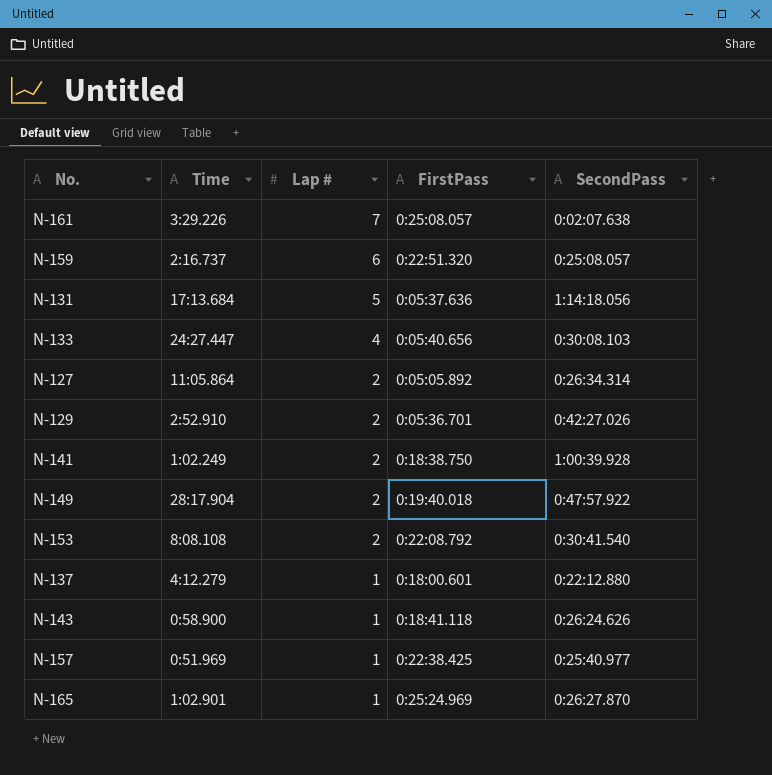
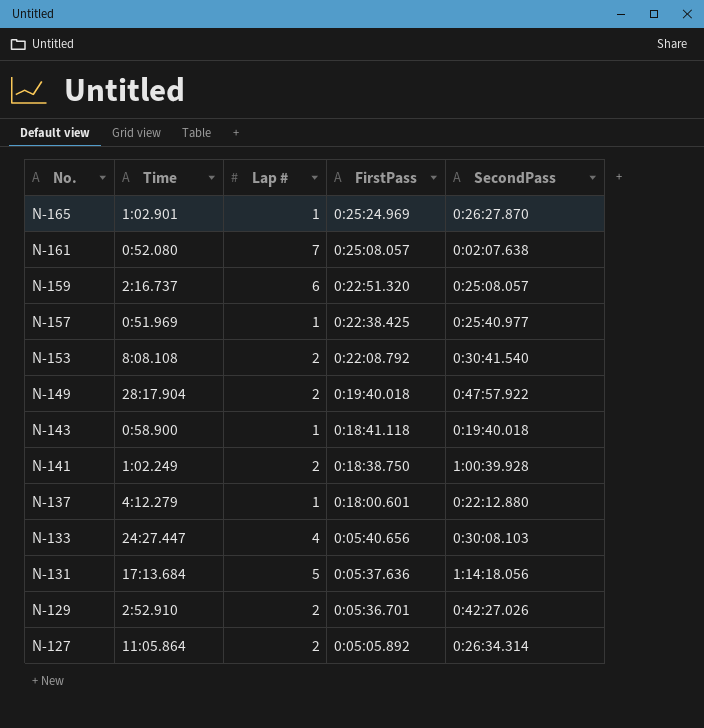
row order: Lap # descending -> No. descending
N-161 | Time: 3:29.226 -> 0:52.080
N-143 | SecondPass: 0:26:24.626 -> 0:19:40.018

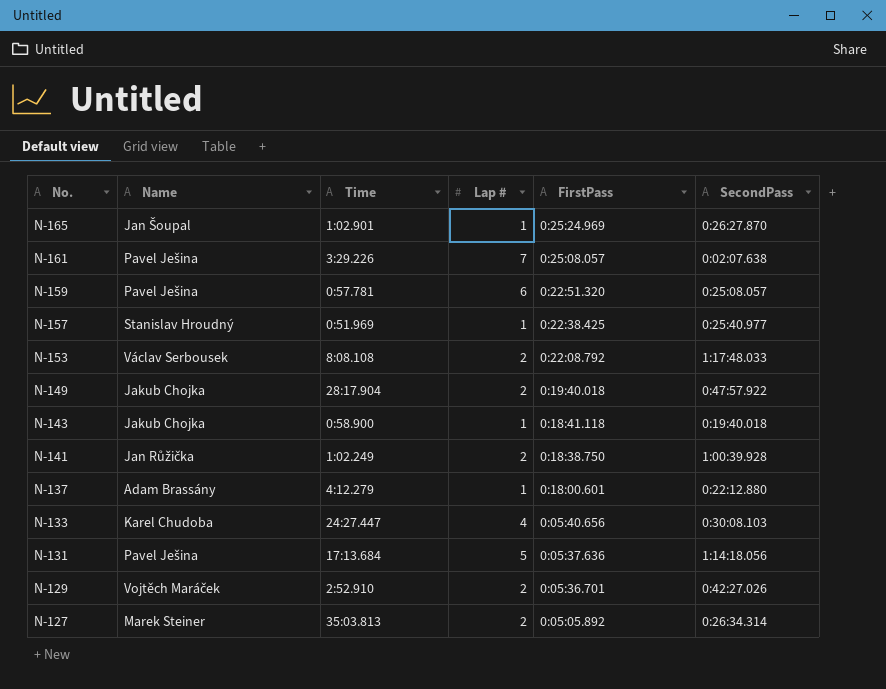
column Name | position: none -> 2
N-161 | Time: 0:52.080 -> 3:29.226
N-159 | Time: 2:16.737 -> 0:57.781
N-153 | SecondPass: 0:30:41.540 -> 1:17:48.033
N-127 | Time: 11:05.864 -> 35:03.813

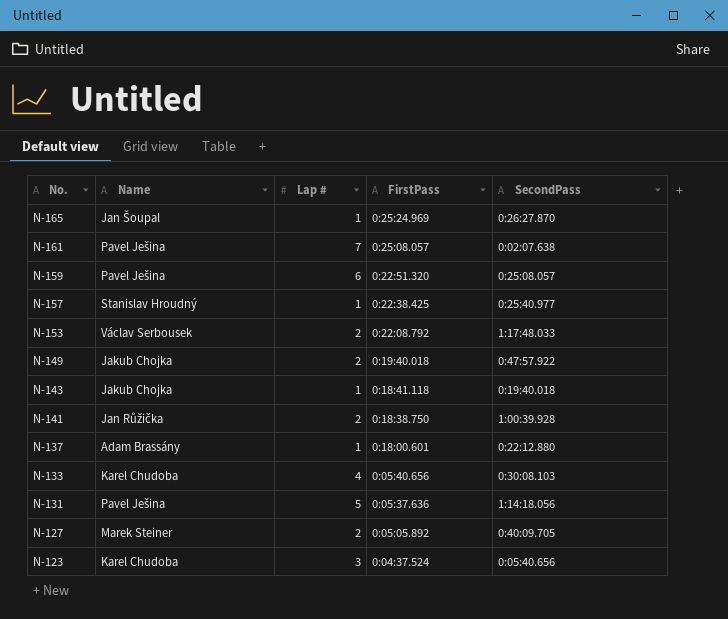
column Time | position: 3 -> none
row N-129: Vojtěch Maráček | 2:52.910 | 2 | 0:05:36.701 | 0:42:27.026 -> none
N-127 | SecondPass: 0:26:34.314 -> 0:40:09.705
row N-123: none -> Karel Chudoba | 3 | 0:04:37.524 | 0:05:40.656

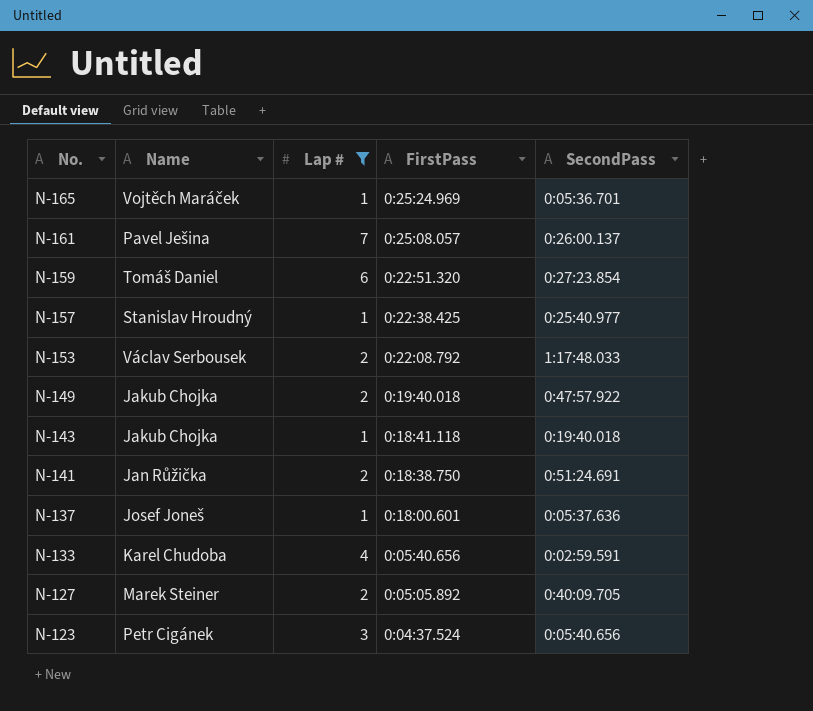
filter: none -> Lap # != 5
N-165 | Name: Jan Šoupal -> Vojtěch Maráček
N-165 | SecondPass: 0:26:27.870 -> 0:05:36.701
N-161 | SecondPass: 0:02:07.638 -> 0:26:00.137
N-159 | Name: Pavel Ješina -> Tomáš Daniel
N-159 | SecondPass: 0:25:08.057 -> 0:27:23.854
N-141 | SecondPass: 1:00:39.928 -> 0:51:24.691
N-137 | Name: Adam Brassány -> Josef Joneš
N-137 | SecondPass: 0:22:12.880 -> 0:05:37.636
N-133 | SecondPass: 0:30:08.103 -> 0:02:59.591
N-123 | Name: Karel Chudoba -> Petr Cigánek

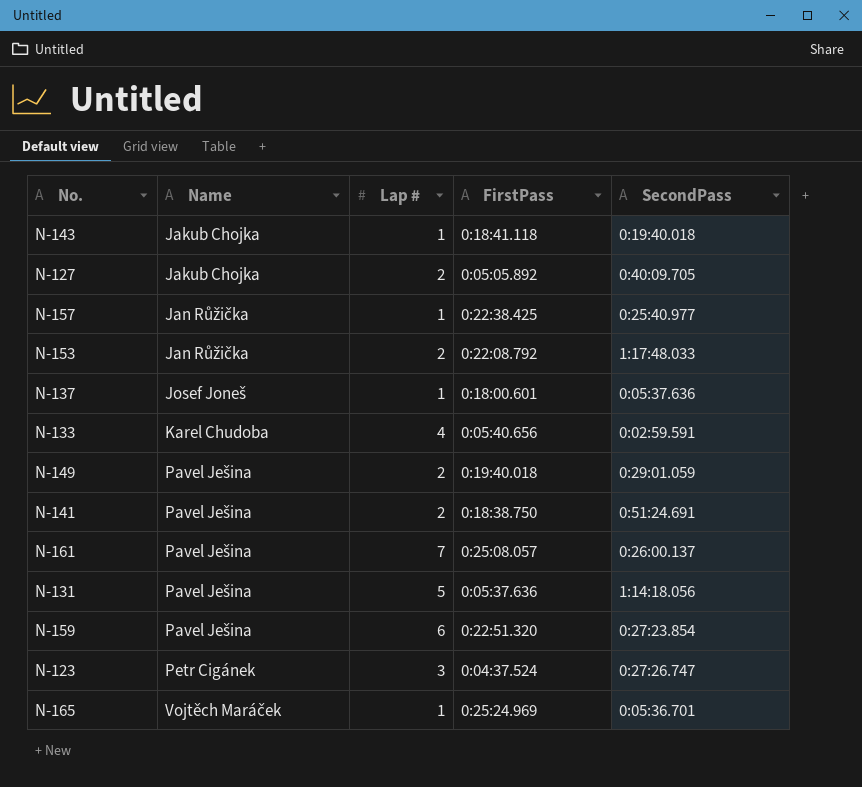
filter: Lap # != 5 -> none
row order: No. descending -> Name ascending
N-127 | Name: Marek Steiner -> Jakub Chojka
N-157 | Name: Stanislav Hroudný -> Jan Růžička
N-153 | Name: Václav Serbousek -> Jan Růžička
N-149 | Name: Jakub Chojka -> Pavel Ješina
N-149 | SecondPass: 0:47:57.922 -> 0:29:01.059
N-141 | Name: Jan Růžička -> Pavel Ješina
N-159 | Name: Tomáš Daniel -> Pavel Ješina
N-123 | SecondPass: 0:05:40.656 -> 0:27:26.747

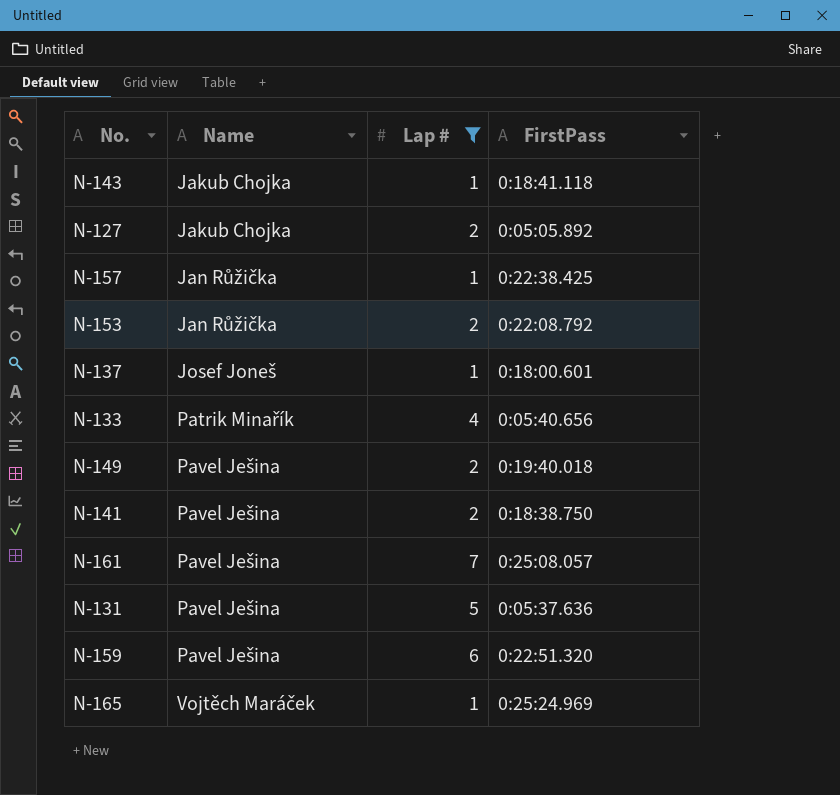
filter: none -> Lap # != 3
column SecondPass | position: 5 -> none
N-133 | Name: Karel Chudoba -> Patrik Minařík

